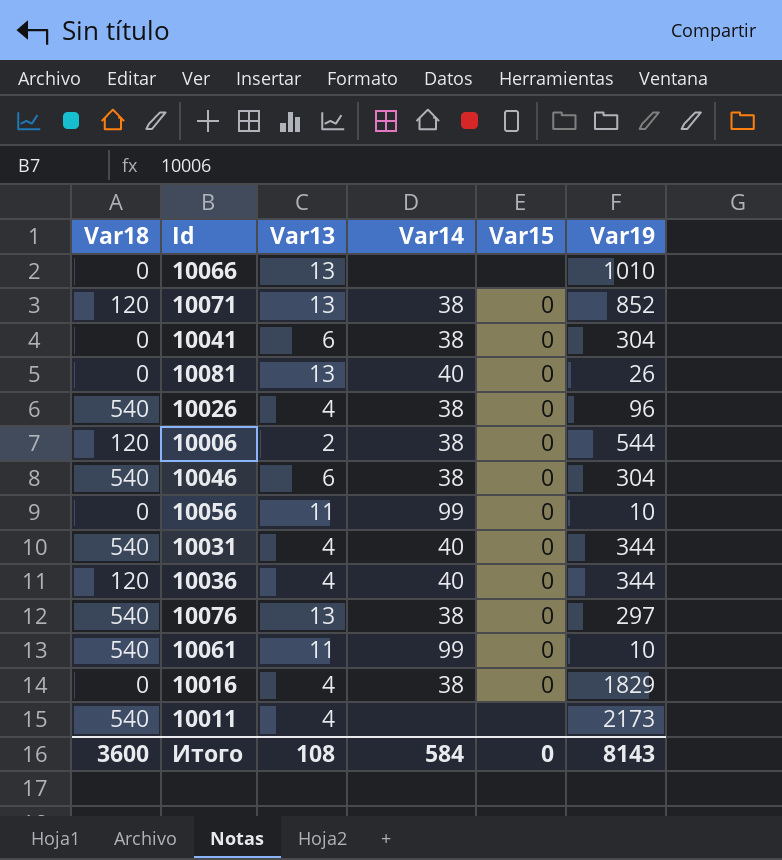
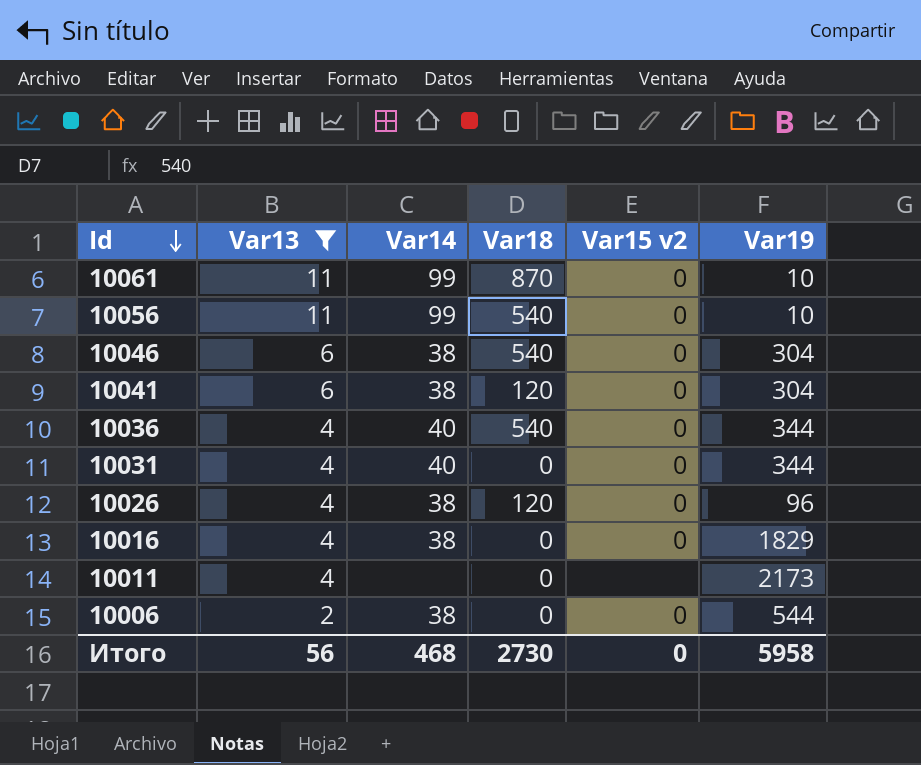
filter: none -> Var13 != 13
row order: none -> Id descending
column Var18 | position: 1 -> 4
column name: Var15 -> Var15 v2
10061 | Var18: 540 -> 870
10056 | Var18: 0 -> 540
10041 | Var18: 0 -> 120
10036 | Var18: 120 -> 540
10031 | Var18: 540 -> 0
10026 | Var18: 540 -> 120
10011 | Var18: 540 -> 0
10006 | Var18: 120 -> 0
Итого | Var13: 108 -> 56
Итого | Var14: 584 -> 468
Итого | Var18: 3600 -> 2730
Итого | Var19: 8143 -> 5958

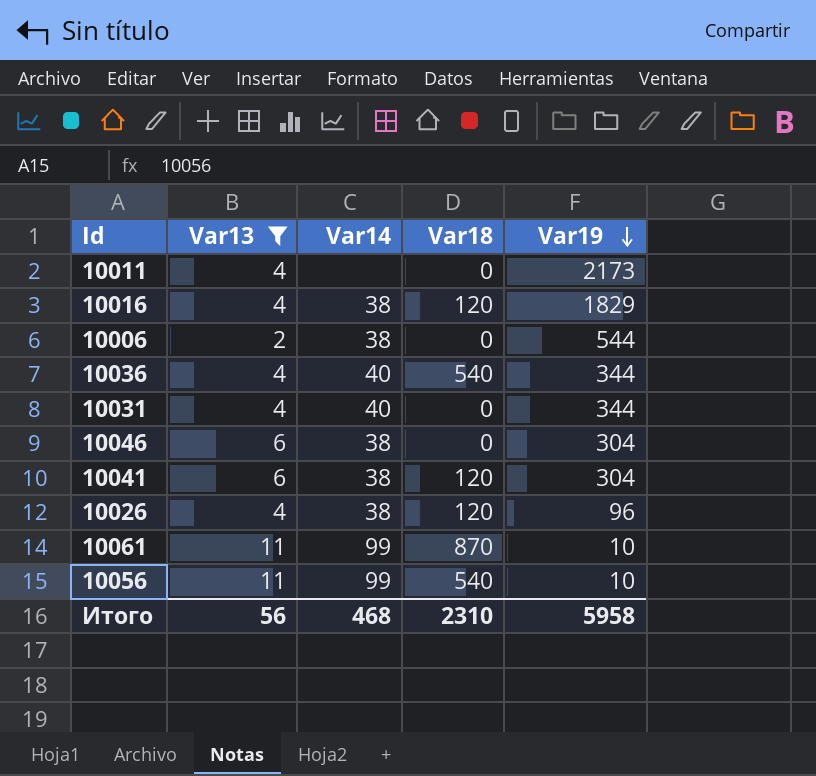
row order: Id descending -> Var19 descending
column Var15 v2 | position: 5 -> none
10016 | Var18: 0 -> 120
10046 | Var18: 540 -> 0
Итого | Var18: 2730 -> 2310

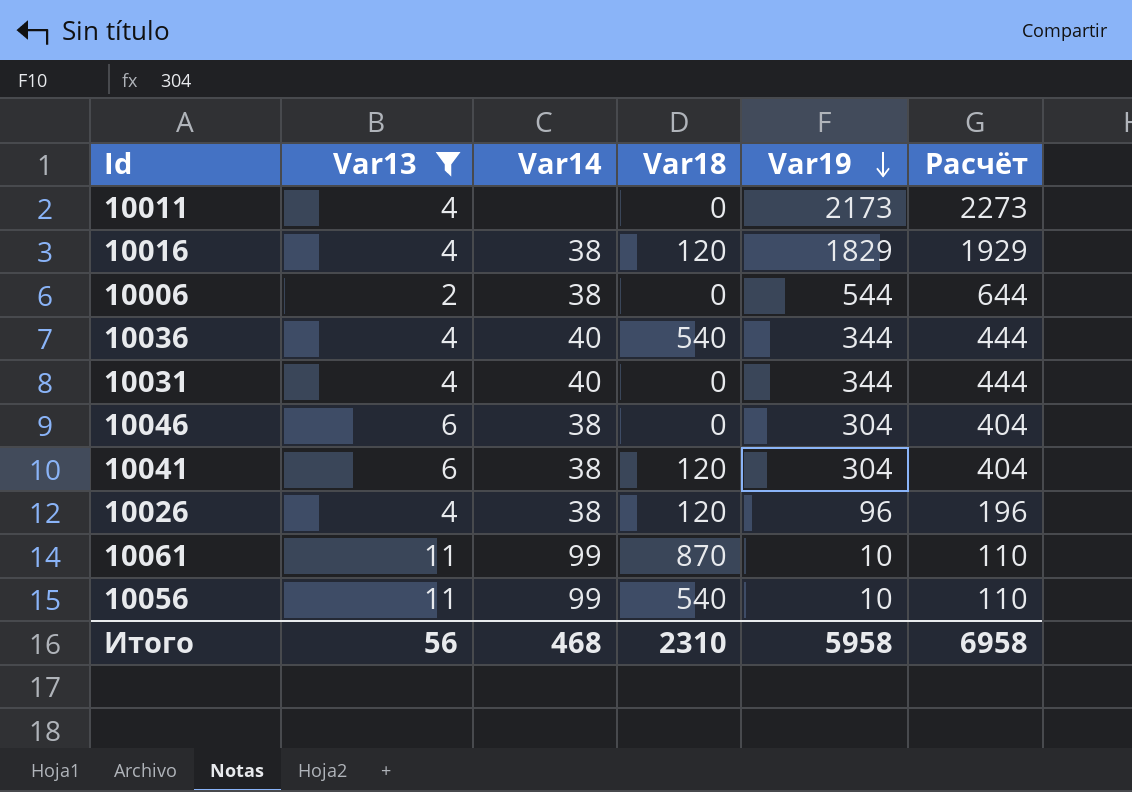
column Расчёт | formula: none -> [Var19] + 100

